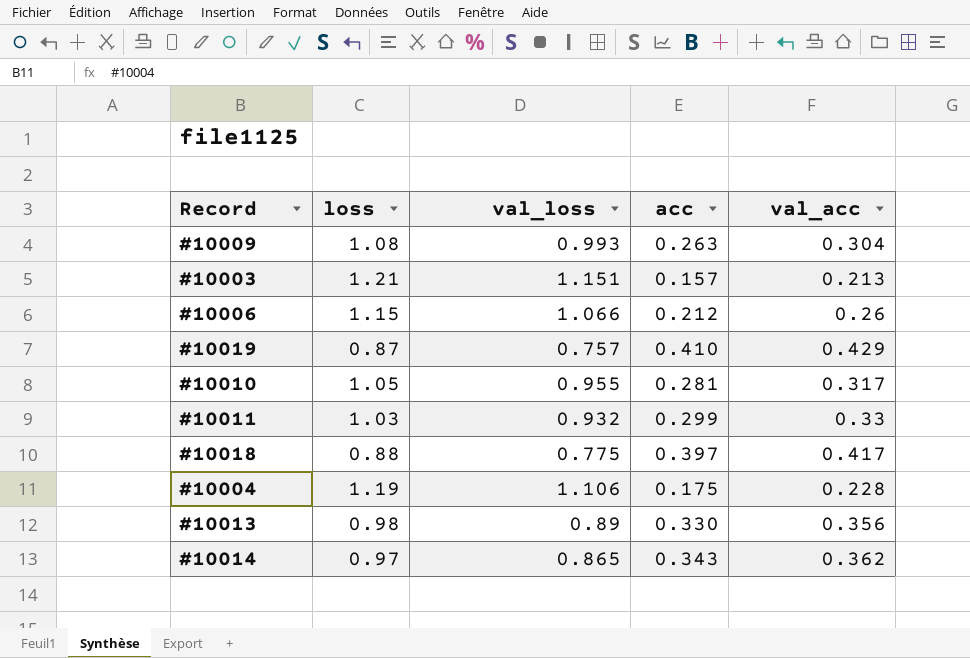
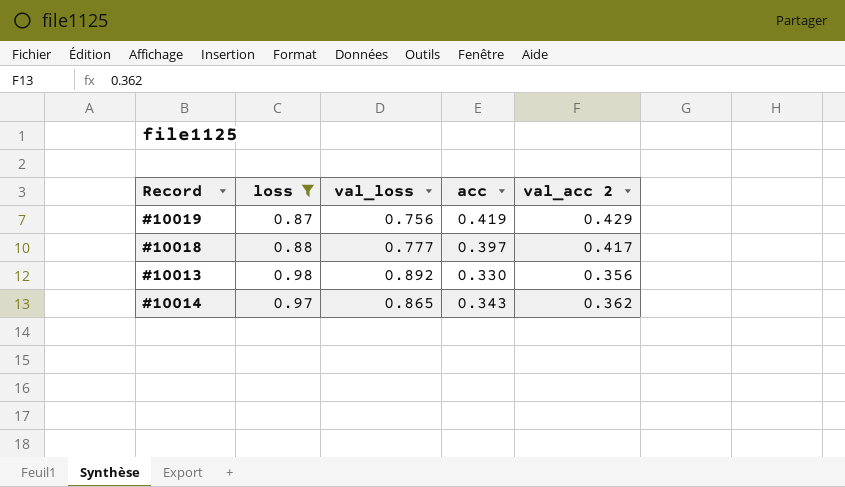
filter: none -> loss <= 0.98
column name: val_acc -> val_acc 2
#10019 | val_loss: 0.757 -> 0.756
#10019 | acc: 0.410 -> 0.419
#10018 | val_loss: 0.775 -> 0.777
#10013 | val_loss: 0.89 -> 0.892

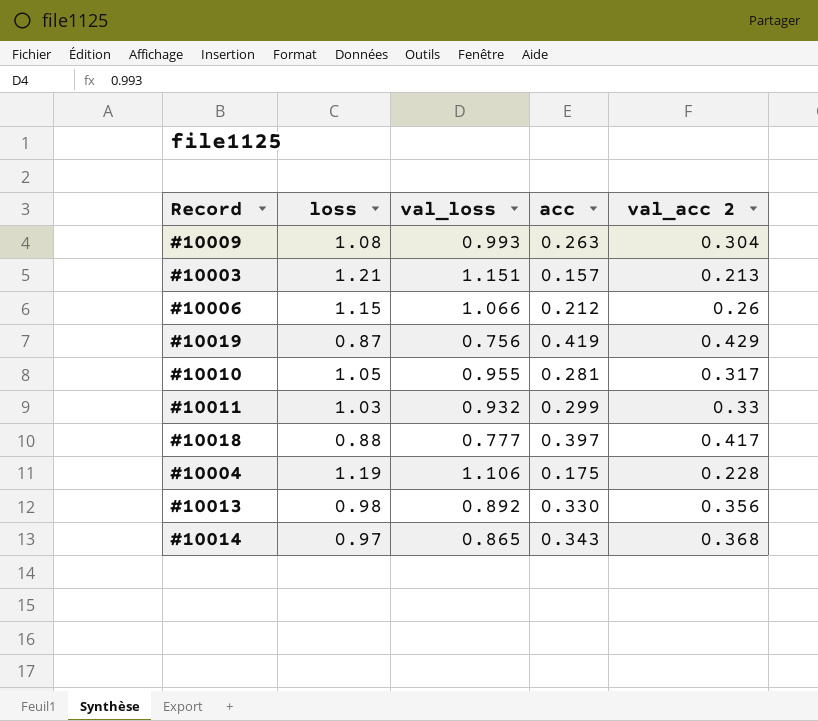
filter: loss <= 0.98 -> none
#10014 | val_acc 2: 0.362 -> 0.368

